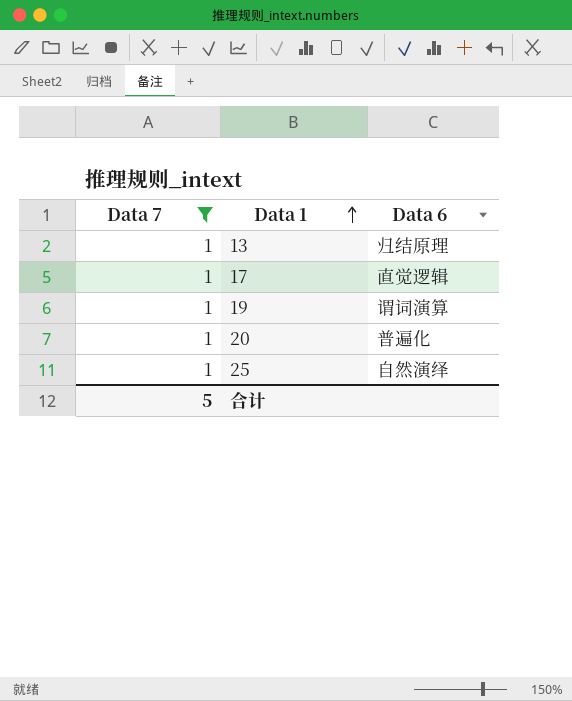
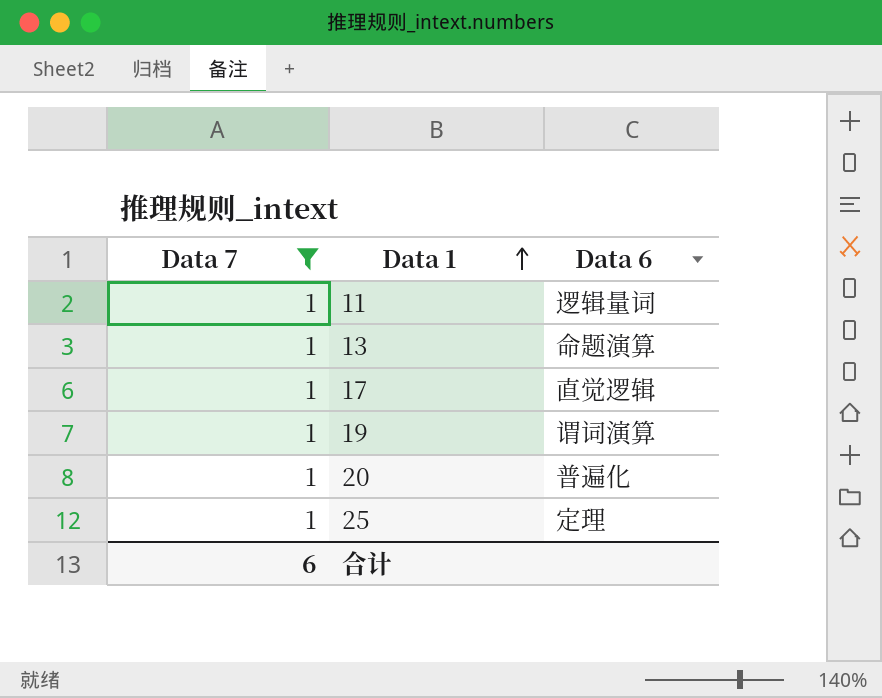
row 11: none -> 1 | 逻辑量词
13 | Data 6: 归结原理 -> 命题演算
25 | Data 6: 自然演绎 -> 定理
合计 | Data 7: 5 -> 6

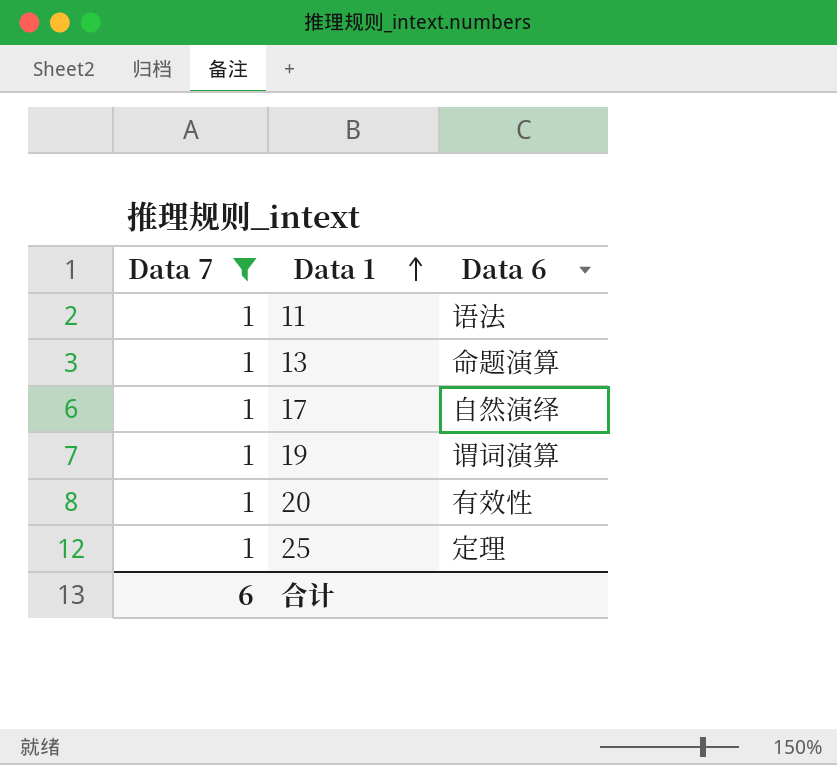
11 | Data 6: 逻辑量词 -> 语法
17 | Data 6: 直觉逻辑 -> 自然演绎
20 | Data 6: 普遍化 -> 有效性

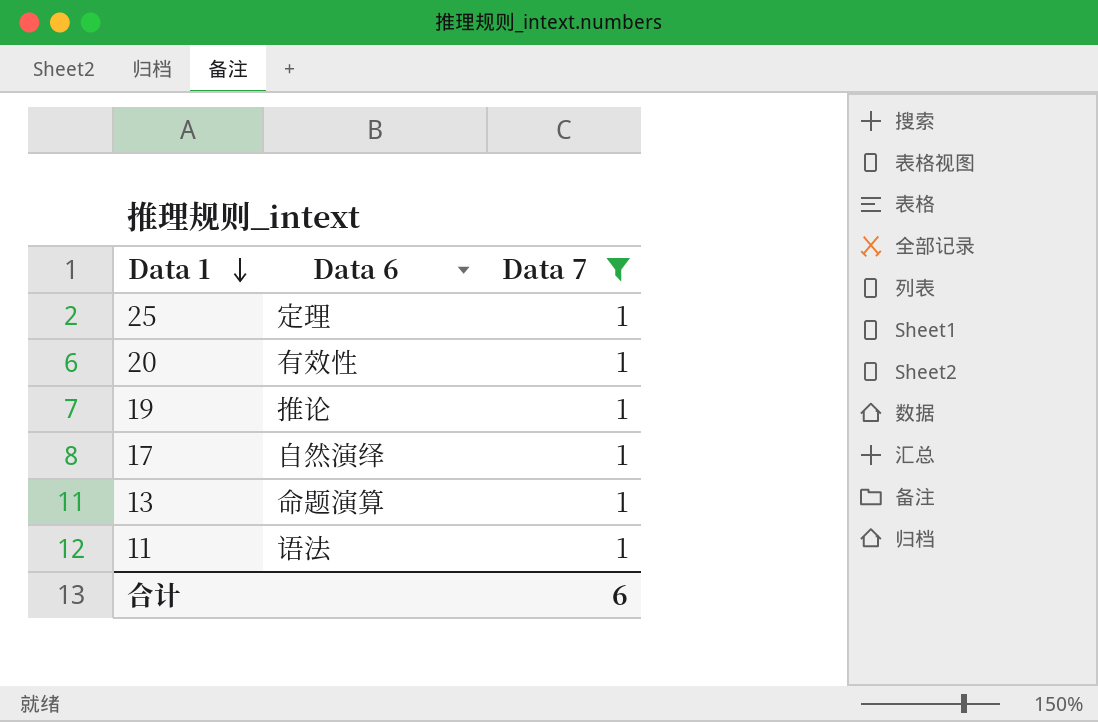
row order: Data 1 ascending -> Data 1 descending
column Data 7 | position: 1 -> 3
19 | Data 6: 谓词演算 -> 推论

